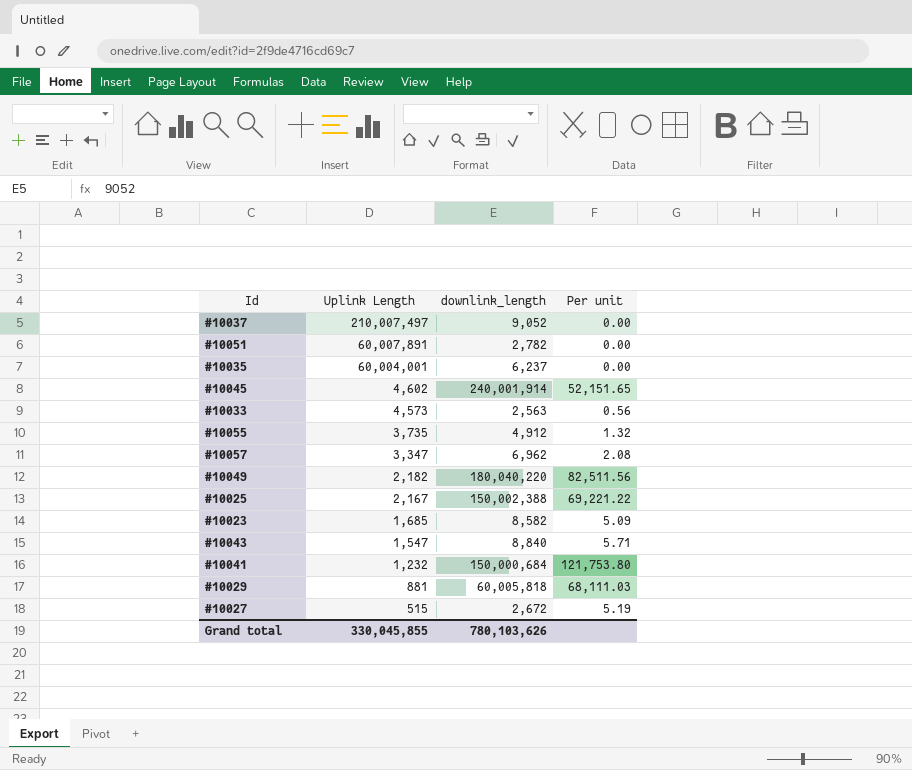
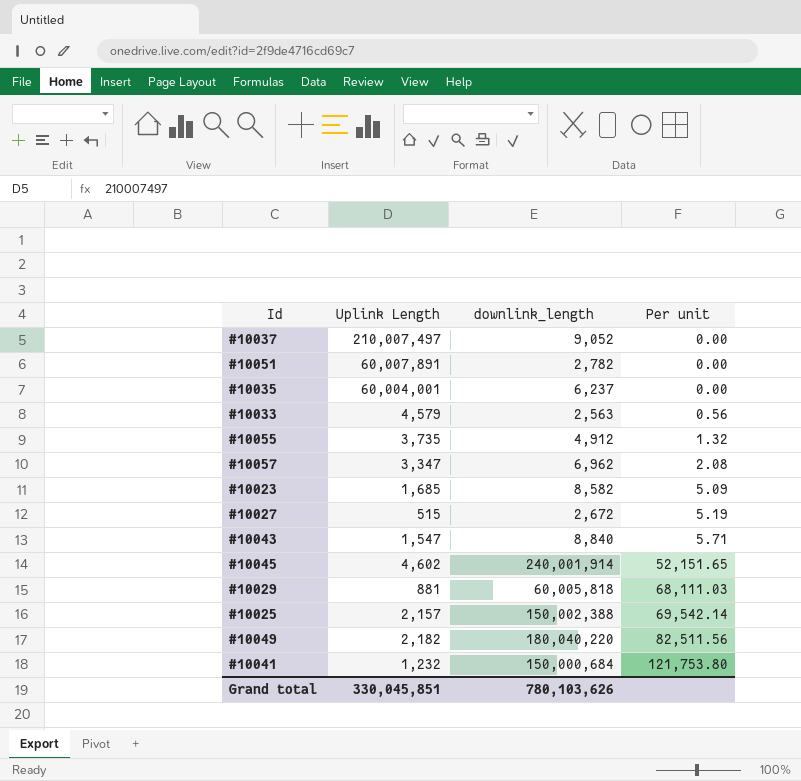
row order: Uplink Length descending -> Per unit ascending
#10033 | Uplink Length: 4,573 -> 4,579
#10025 | Uplink Length: 2,167 -> 2,157
#10025 | Per unit: 69,221.22 -> 69,542.14
Grand total | Uplink Length: 330,045,855 -> 330,045,851

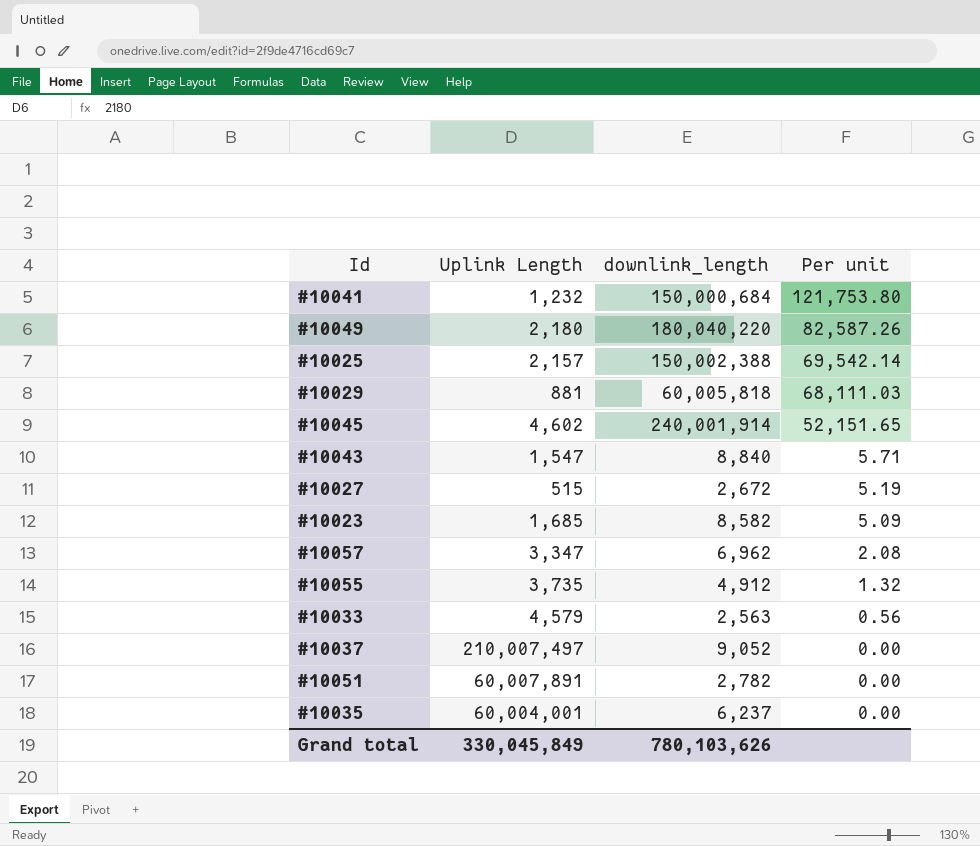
row order: Per unit ascending -> Per unit descending
#10049 | Uplink Length: 2,182 -> 2,180
#10049 | Per unit: 82,511.56 -> 82,587.26
Grand total | Uplink Length: 330,045,851 -> 330,045,849

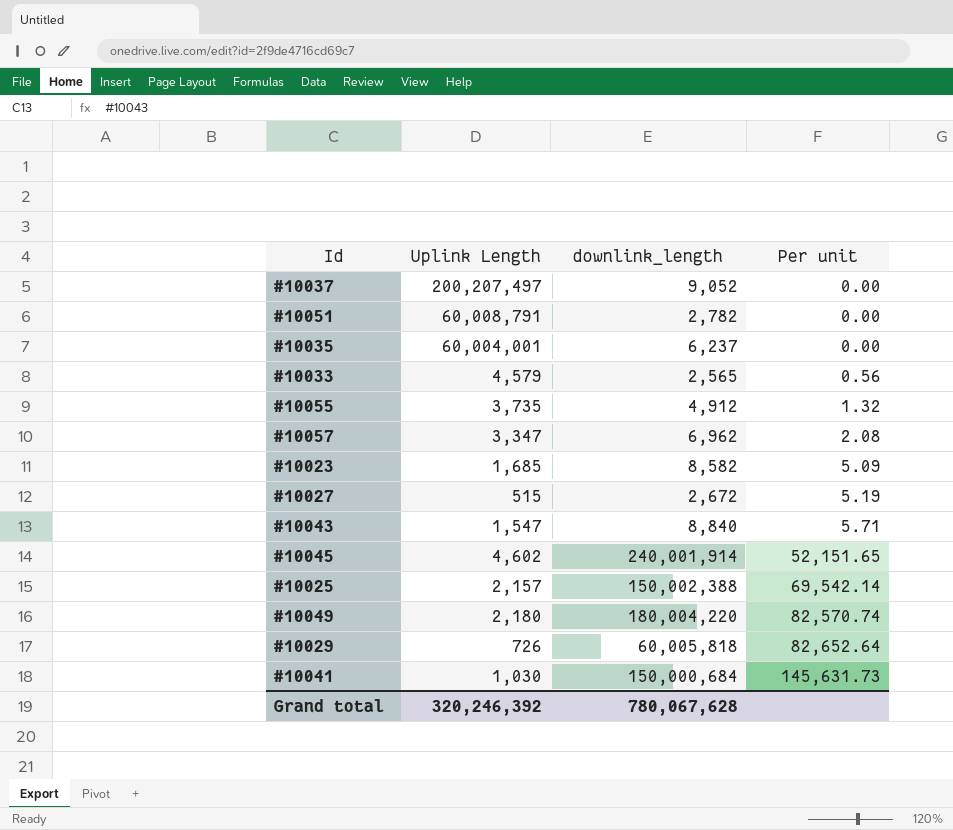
row order: Per unit descending -> Per unit ascending
#10037 | Uplink Length: 210,007,497 -> 200,207,497
#10051 | Uplink Length: 60,007,891 -> 60,008,791
#10033 | downlink_length: 2,563 -> 2,565
#10049 | downlink_length: 180,040,220 -> 180,004,220
#10049 | Per unit: 82,587.26 -> 82,570.74
#10029 | Uplink Length: 881 -> 726
#10029 | Per unit: 68,111.03 -> 82,652.64
#10041 | Uplink Length: 1,232 -> 1,030
#10041 | Per unit: 121,753.80 -> 145,631.73
Grand total | Uplink Length: 330,045,849 -> 320,246,392
Grand total | downlink_length: 780,103,626 -> 780,067,628

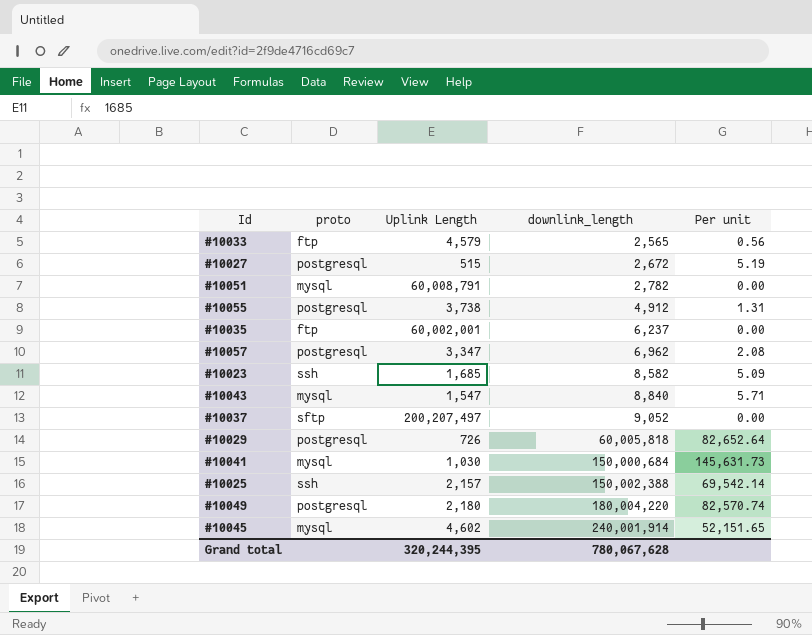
row order: Per unit ascending -> downlink_length ascending
column proto | position: none -> 2
#10055 | Uplink Length: 3,735 -> 3,738
#10055 | Per unit: 1.32 -> 1.31
#10035 | Uplink Length: 60,004,001 -> 60,002,001
Grand total | Uplink Length: 320,246,392 -> 320,244,395

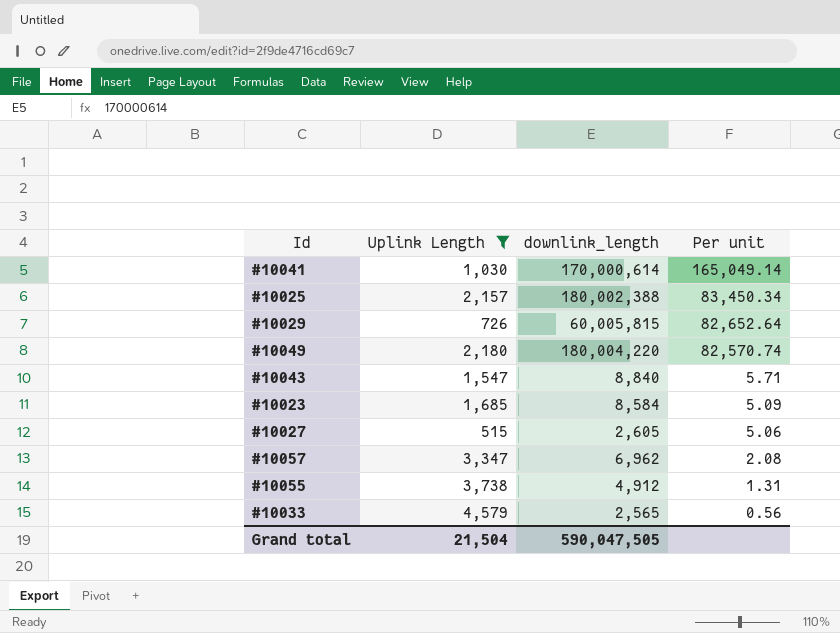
filter: none -> Uplink Length <= 4,579
row order: downlink_length ascending -> Per unit descending
column proto | position: 2 -> none
#10041 | downlink_length: 150,000,684 -> 170,000,614
#10041 | Per unit: 145,631.73 -> 165,049.14
#10025 | downlink_length: 150,002,388 -> 180,002,388
#10025 | Per unit: 69,542.14 -> 83,450.34
#10029 | downlink_length: 60,005,818 -> 60,005,815
#10023 | downlink_length: 8,582 -> 8,584
#10027 | downlink_length: 2,672 -> 2,605
#10027 | Per unit: 5.19 -> 5.06
Grand total | Uplink Length: 320,244,395 -> 21,504
Grand total | downlink_length: 780,067,628 -> 590,047,505

